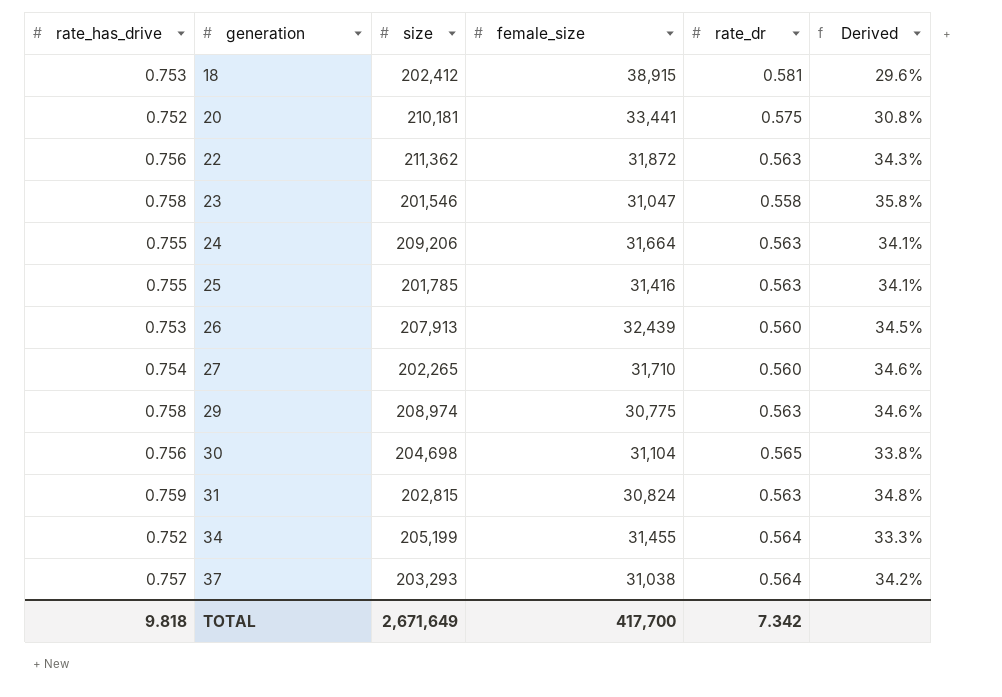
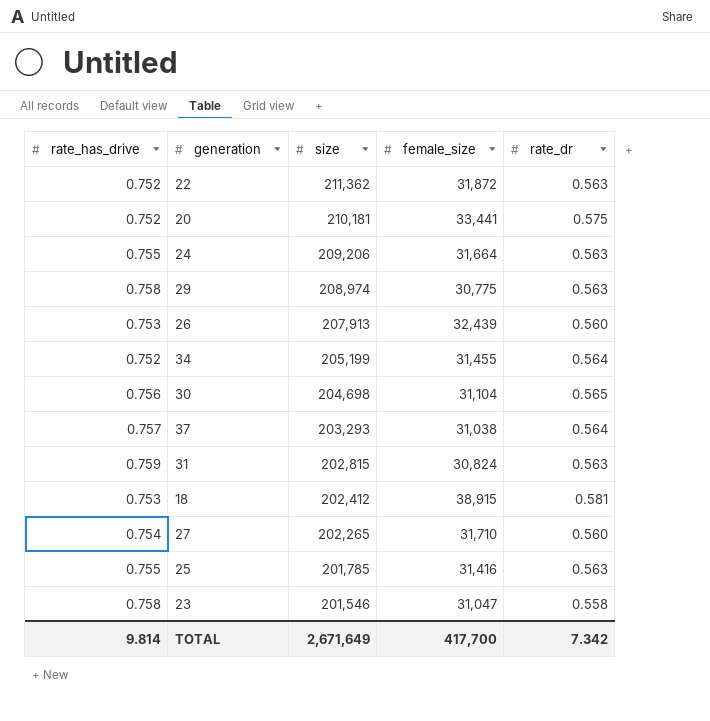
row order: generation ascending -> size descending
column Derived | formula: ([rate_has_drive] - [rate_dr]) / [rate_dr] -> none
22 | rate_has_drive: 0.756 -> 0.752
TOTAL | rate_has_drive: 9.818 -> 9.814

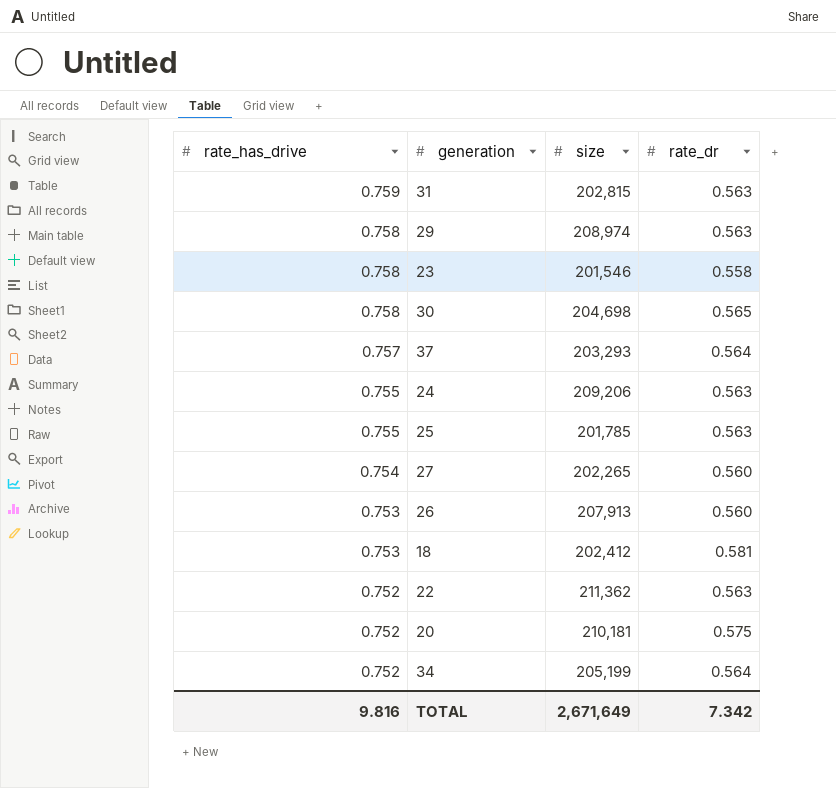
row order: size descending -> rate_has_drive descending
column female_size | position: 4 -> none
30 | rate_has_drive: 0.756 -> 0.758
TOTAL | rate_has_drive: 9.814 -> 9.816

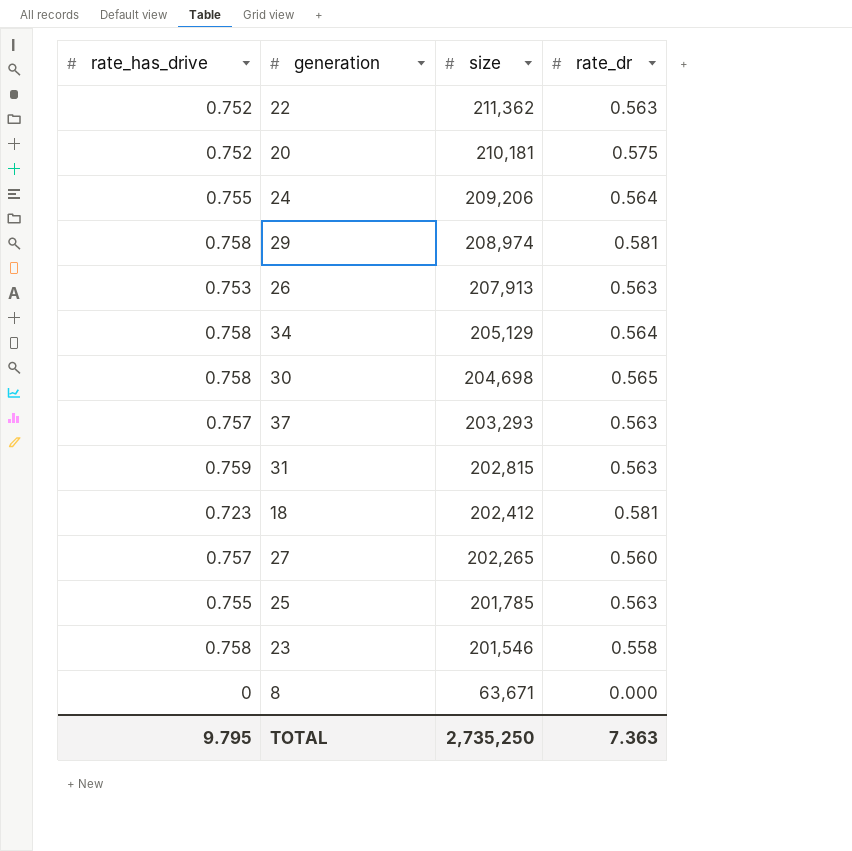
row order: rate_has_drive descending -> size descending
24 | rate_dr: 0.563 -> 0.564
29 | rate_dr: 0.563 -> 0.581
26 | rate_dr: 0.560 -> 0.563
34 | rate_has_drive: 0.752 -> 0.758
34 | size: 205,199 -> 205,129
37 | rate_dr: 0.564 -> 0.563
18 | rate_has_drive: 0.753 -> 0.723
27 | rate_has_drive: 0.754 -> 0.757
row 8: none -> 0 | 63,671 | 0.000
TOTAL | rate_has_drive: 9.816 -> 9.795
TOTAL | size: 2,671,649 -> 2,735,250
TOTAL | rate_dr: 7.342 -> 7.363

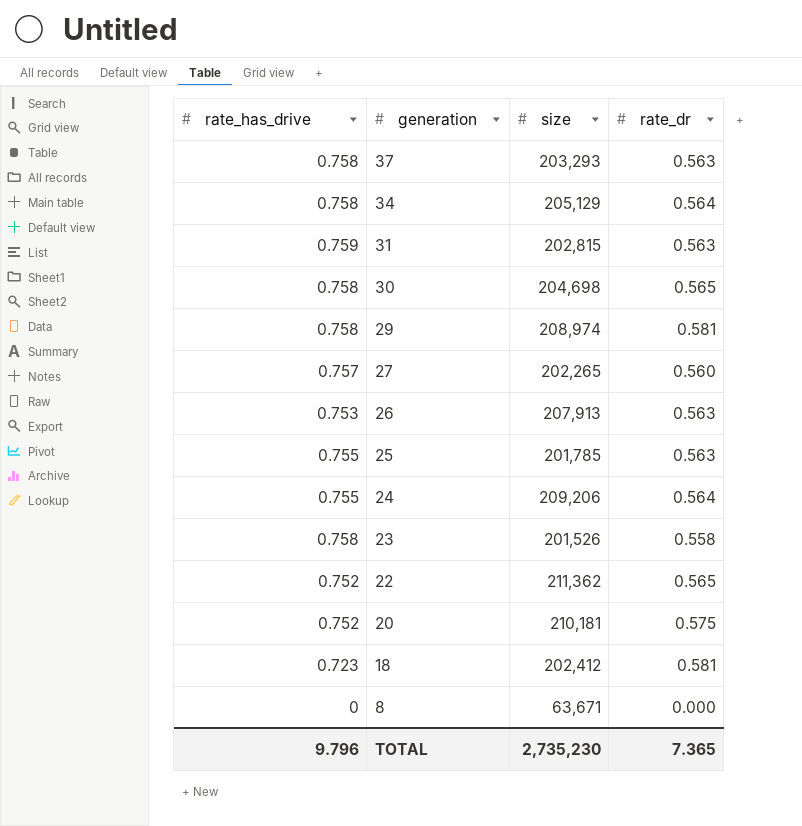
row order: size descending -> generation descending
37 | rate_has_drive: 0.757 -> 0.758
23 | size: 201,546 -> 201,526
22 | rate_dr: 0.563 -> 0.565
TOTAL | rate_has_drive: 9.795 -> 9.796
TOTAL | size: 2,735,250 -> 2,735,230
TOTAL | rate_dr: 7.363 -> 7.365

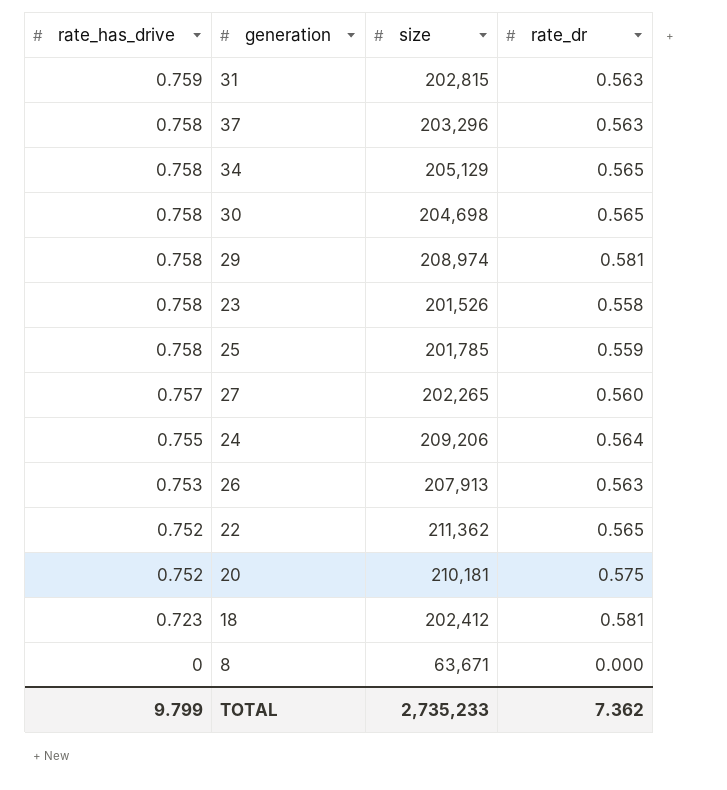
row order: generation descending -> rate_has_drive descending
37 | size: 203,293 -> 203,296
34 | rate_dr: 0.564 -> 0.565
25 | rate_has_drive: 0.755 -> 0.758
25 | rate_dr: 0.563 -> 0.559
TOTAL | rate_has_drive: 9.796 -> 9.799
TOTAL | size: 2,735,230 -> 2,735,233
TOTAL | rate_dr: 7.365 -> 7.362

